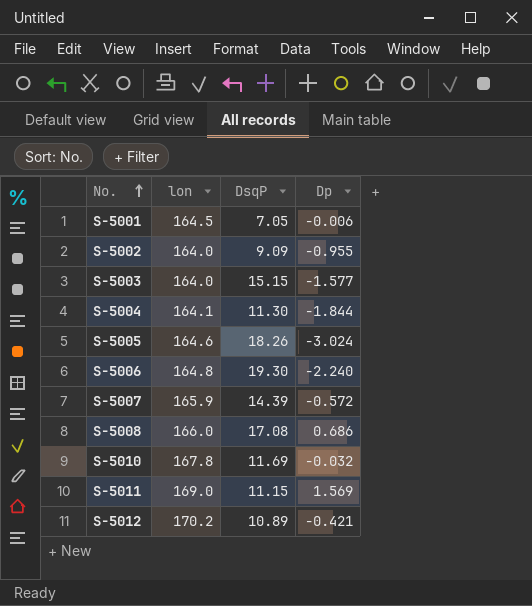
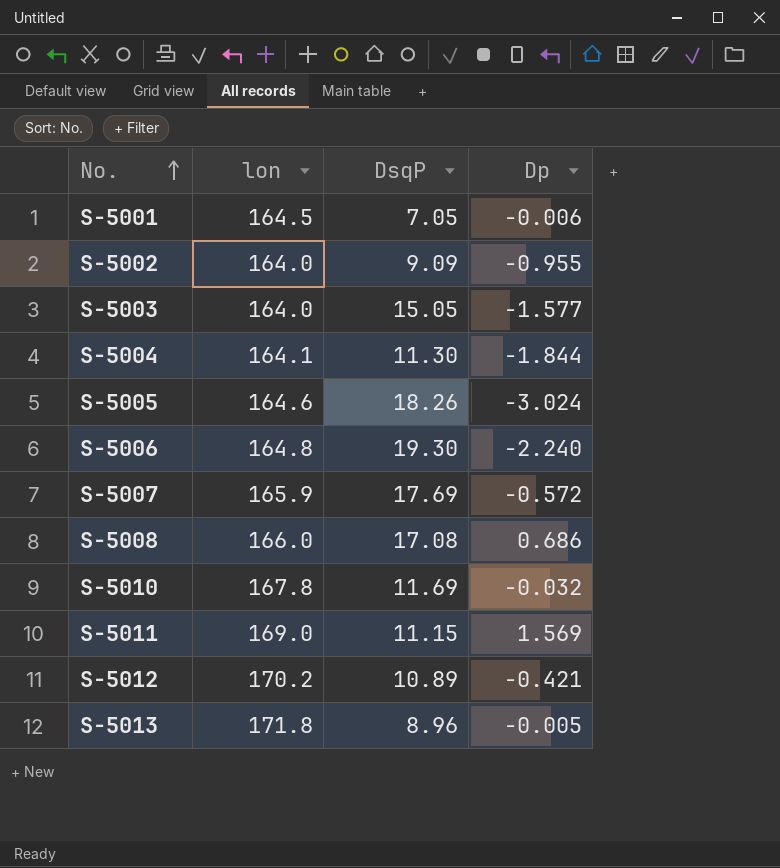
S-5003 | DsqP: 15.15 -> 15.05
S-5007 | DsqP: 14.39 -> 17.69
row S-5013: none -> 171.8 | 8.96 | -0.005

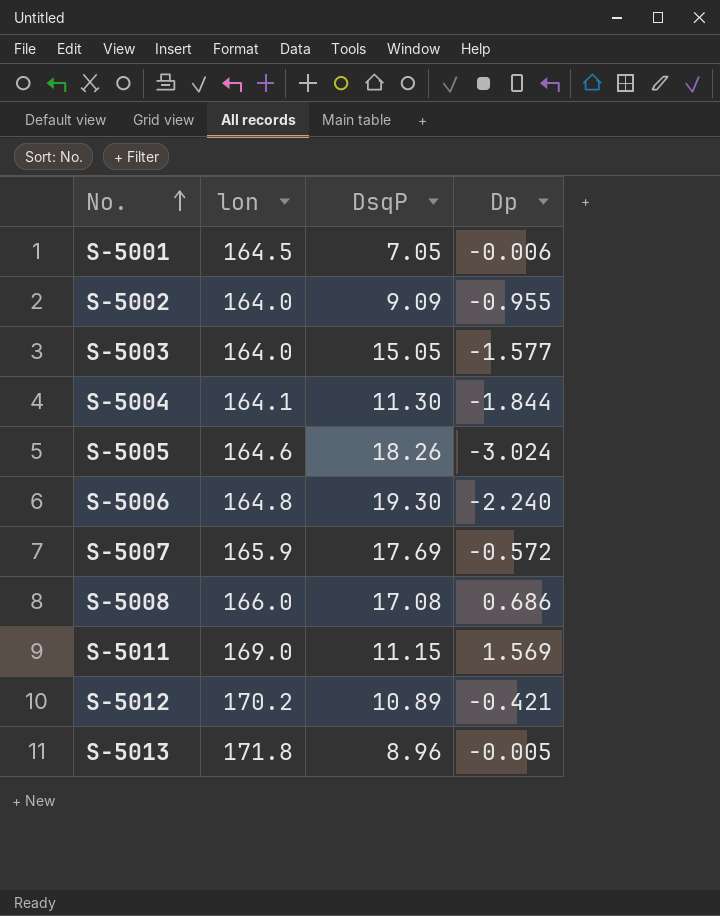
row S-5010: 167.8 | 11.69 | -0.032 -> none

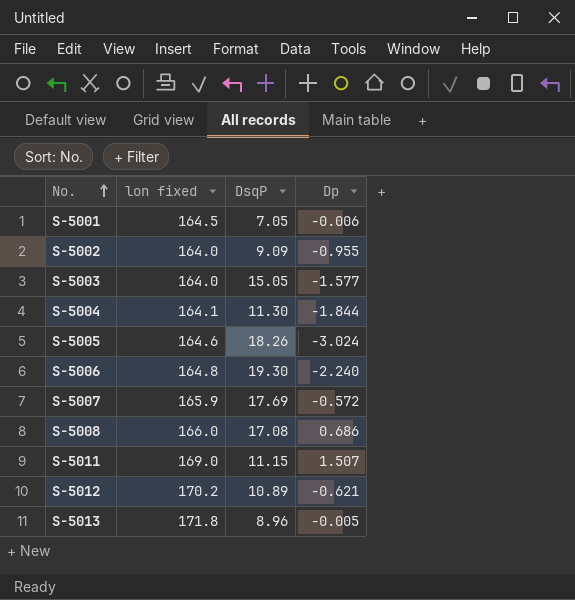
column name: lon -> lon fixed
S-5011 | Dp: 1.569 -> 1.507
S-5012 | Dp: -0.421 -> -0.621

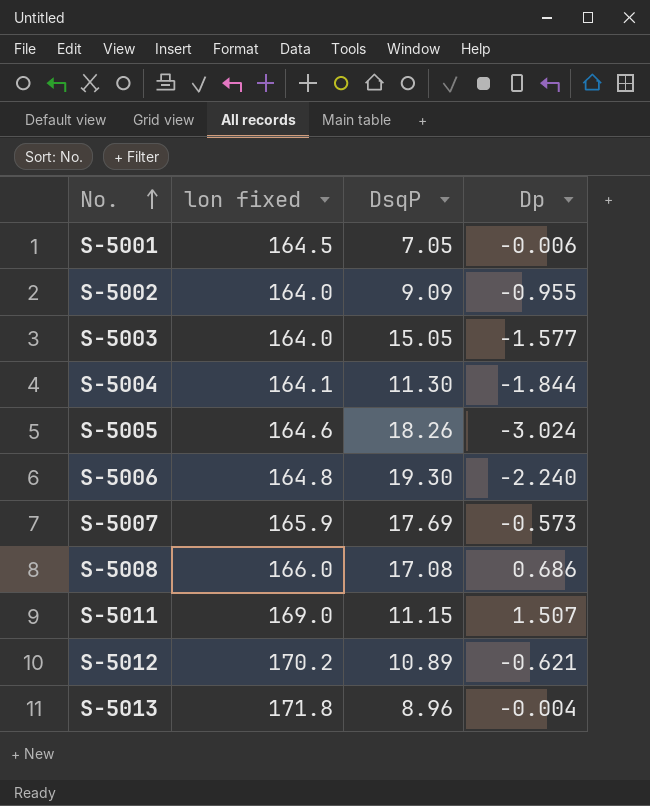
S-5007 | Dp: -0.572 -> -0.573
S-5013 | Dp: -0.005 -> -0.004

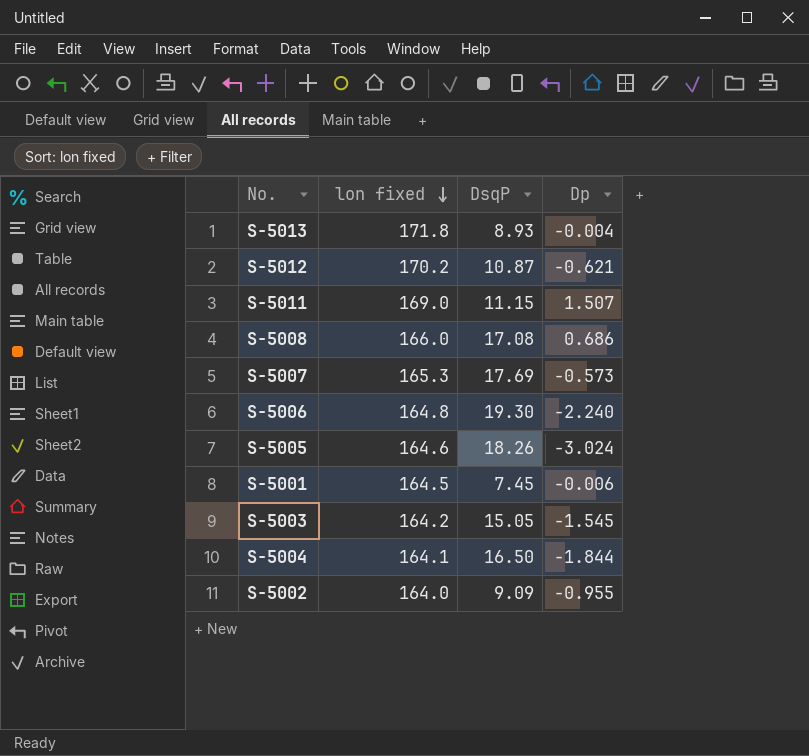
row order: No. ascending -> lon fixed descending
S-5013 | DsqP: 8.96 -> 8.93
S-5012 | DsqP: 10.89 -> 10.87
S-5007 | lon fixed: 165.9 -> 165.3
S-5001 | DsqP: 7.05 -> 7.45
S-5003 | lon fixed: 164.0 -> 164.2
S-5003 | Dp: -1.577 -> -1.545
S-5004 | DsqP: 11.30 -> 16.50

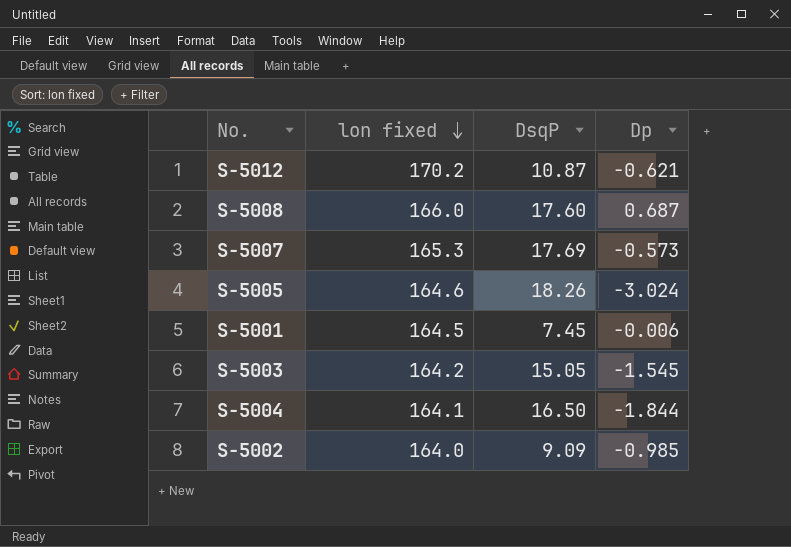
row S-5013: 171.8 | 8.93 | -0.004 -> none
row S-5011: 169.0 | 11.15 | 1.507 -> none
row S-5006: 164.8 | 19.30 | -2.240 -> none
S-5008 | DsqP: 17.08 -> 17.60
S-5008 | Dp: 0.686 -> 0.687
S-5002 | Dp: -0.955 -> -0.985

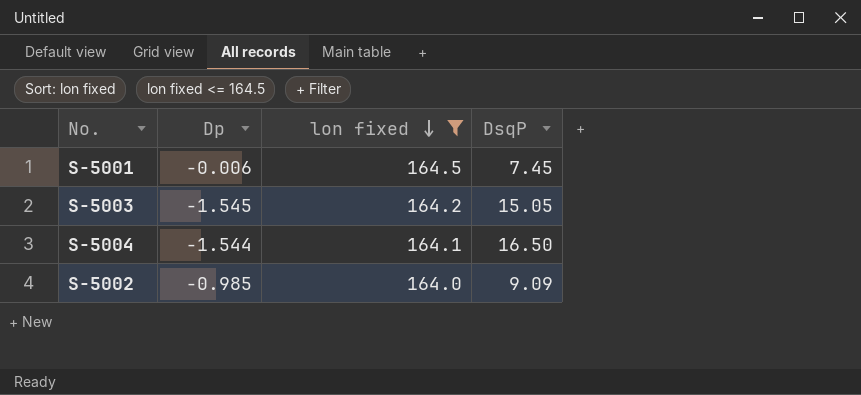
filter: none -> lon fixed <= 164.5
column Dp | position: 4 -> 2
S-5004 | Dp: -1.844 -> -1.544

